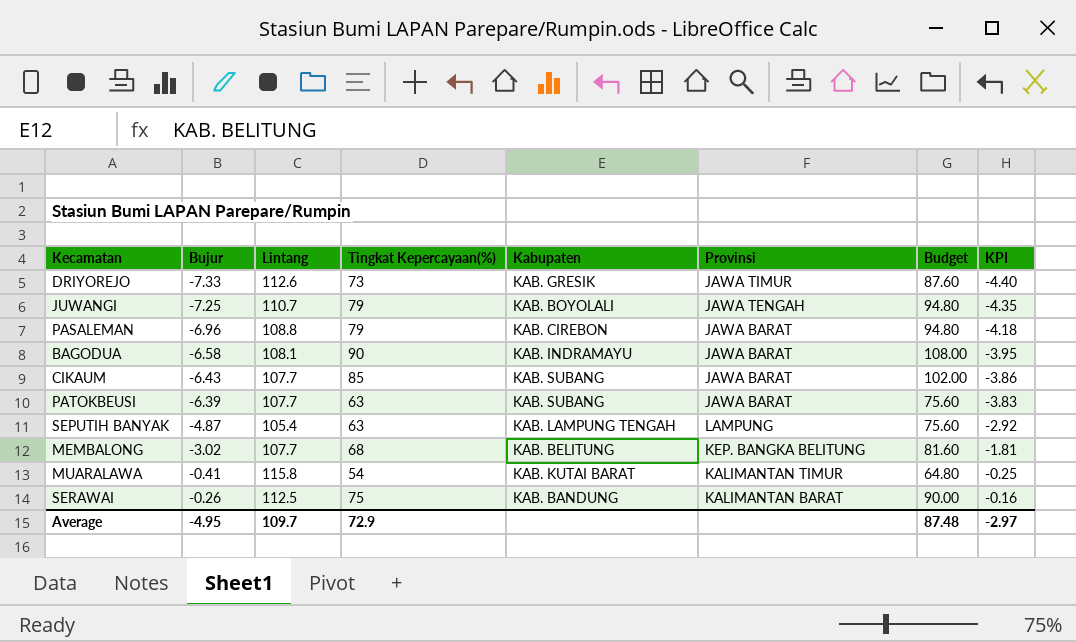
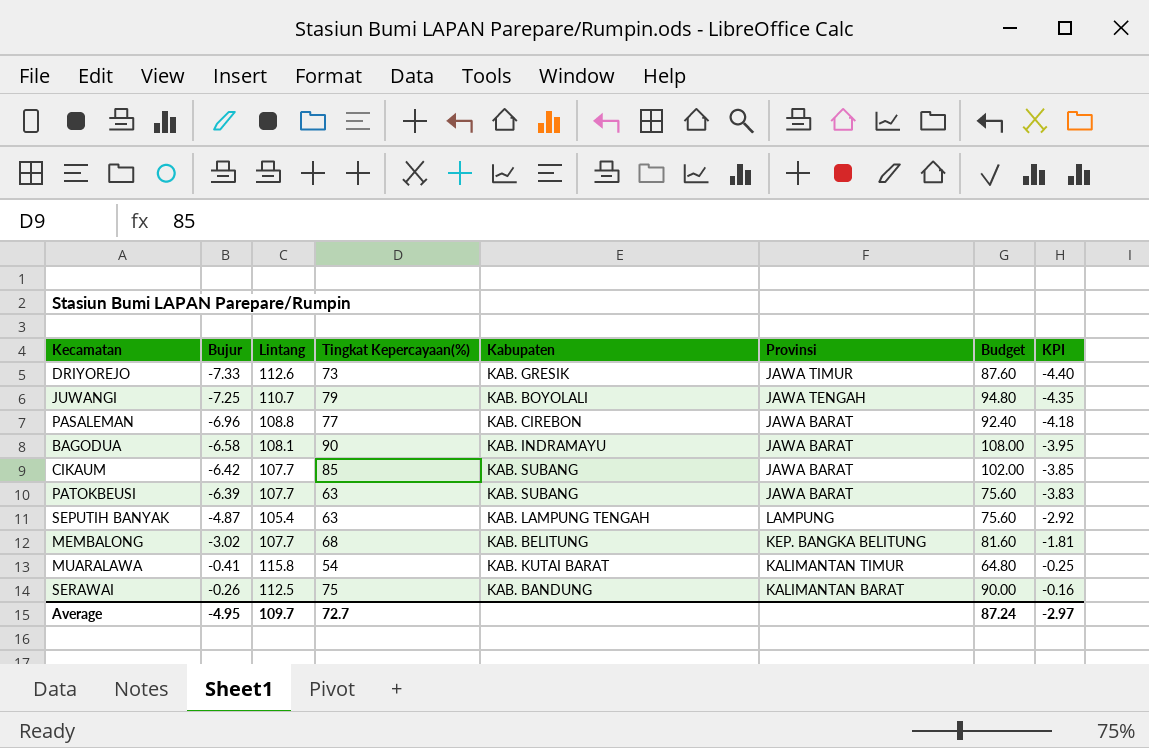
PASALEMAN | Tingkat Kepercayaan(%): 79 -> 77
PASALEMAN | Budget: 94.80 -> 92.40
CIKAUM | Bujur: -6.43 -> -6.42
CIKAUM | KPI: -3.86 -> -3.85
Average | Tingkat Kepercayaan(%): 72.9 -> 72.7
Average | Budget: 87.48 -> 87.24

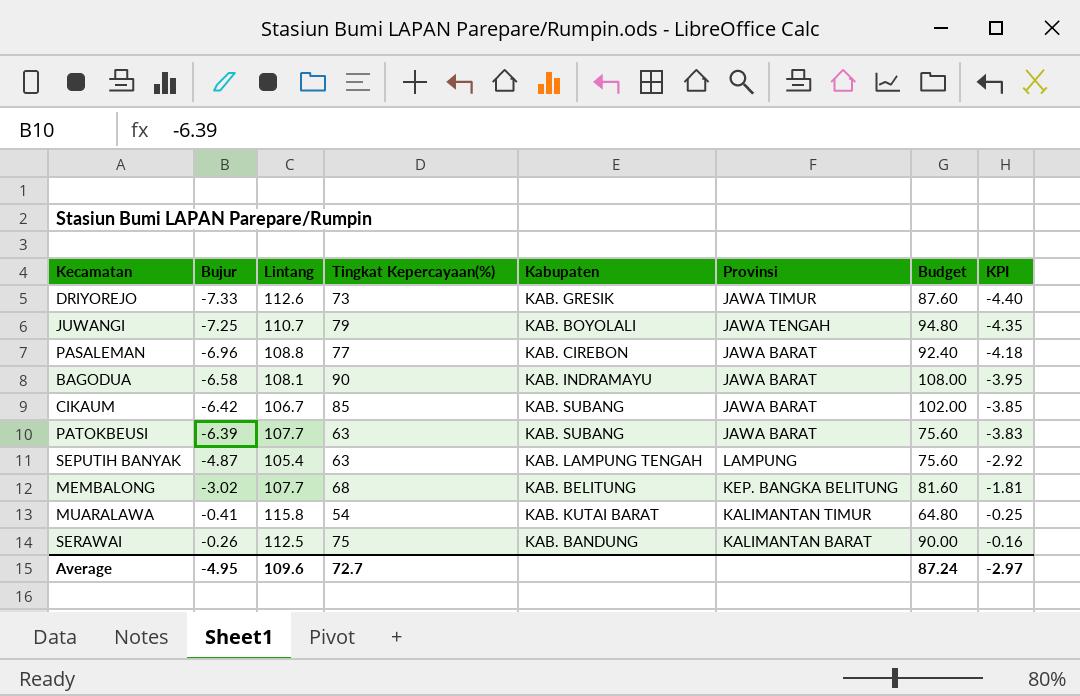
CIKAUM | Lintang: 107.7 -> 106.7
Average | Lintang: 109.7 -> 109.6

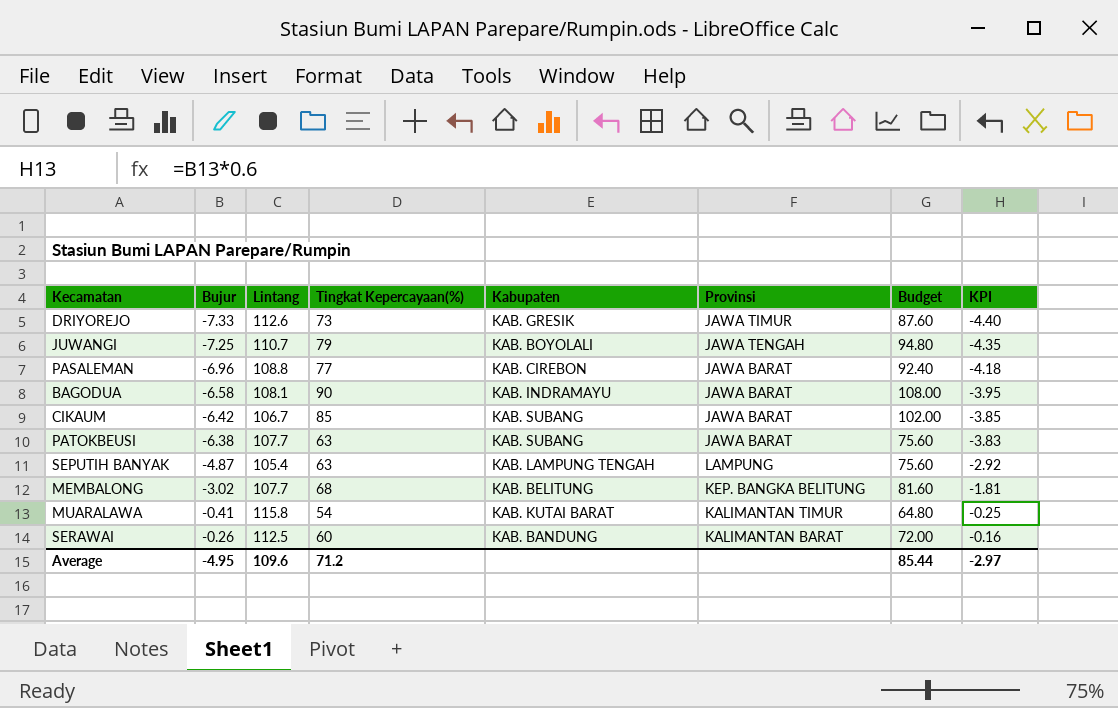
PATOKBEUSI | Bujur: -6.39 -> -6.38
SERAWAI | Tingkat Kepercayaan(%): 75 -> 60
SERAWAI | Budget: 90.00 -> 72.00
Average | Tingkat Kepercayaan(%): 72.7 -> 71.2
Average | Budget: 87.24 -> 85.44

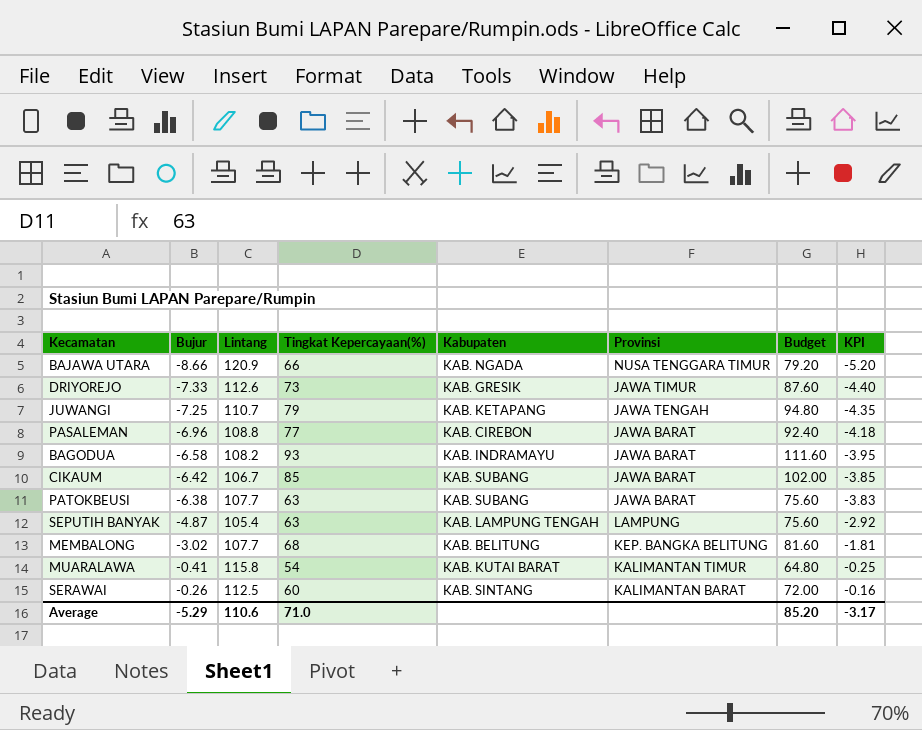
row BAJAWA UTARA: none -> -8.66 | 120.9 | 66 | KAB. NGADA | NUSA TENGGARA TIMUR | 79.20 | -5.20
JUWANGI | Kabupaten: KAB. BOYOLALI -> KAB. KETAPANG
BAGODUA | Lintang: 108.1 -> 108.2
BAGODUA | Tingkat Kepercayaan(%): 90 -> 93
BAGODUA | Budget: 108.00 -> 111.60
SERAWAI | Kabupaten: KAB. BANDUNG -> KAB. SINTANG
Average | Bujur: -4.95 -> -5.29
Average | Lintang: 109.6 -> 110.6
Average | Tingkat Kepercayaan(%): 71.2 -> 71.0
Average | Budget: 85.44 -> 85.20
Average | KPI: -2.97 -> -3.17

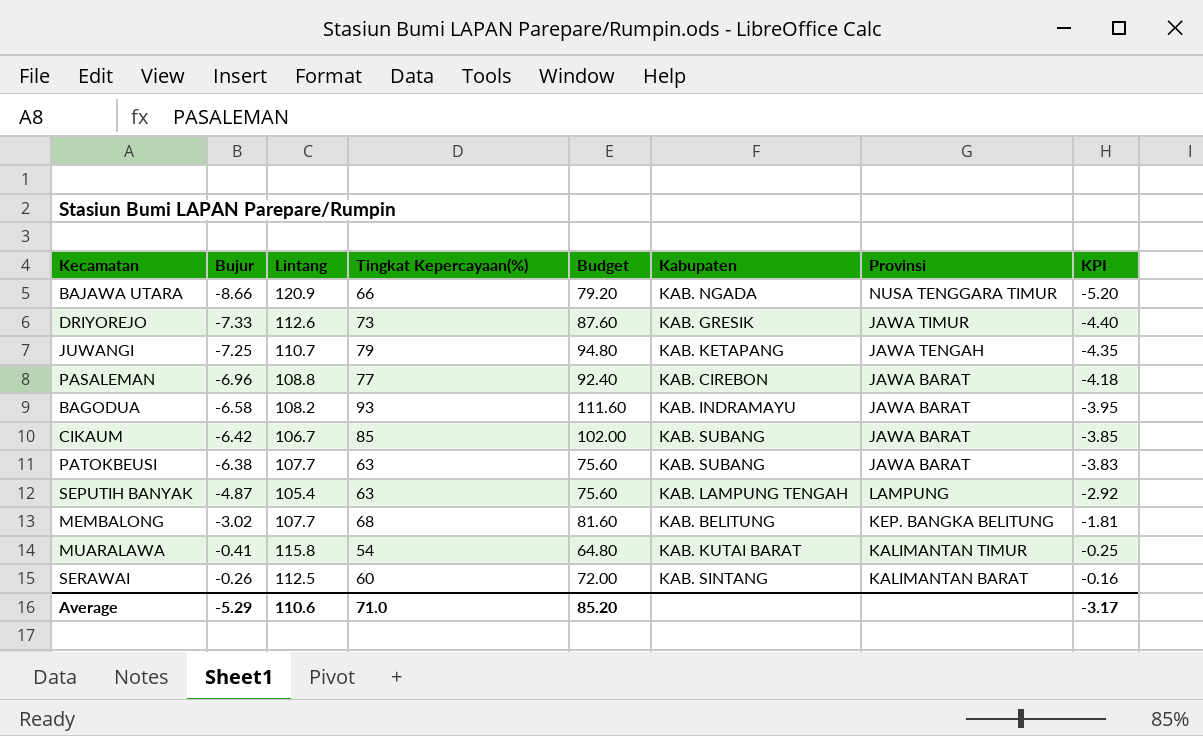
column Budget | position: 7 -> 5

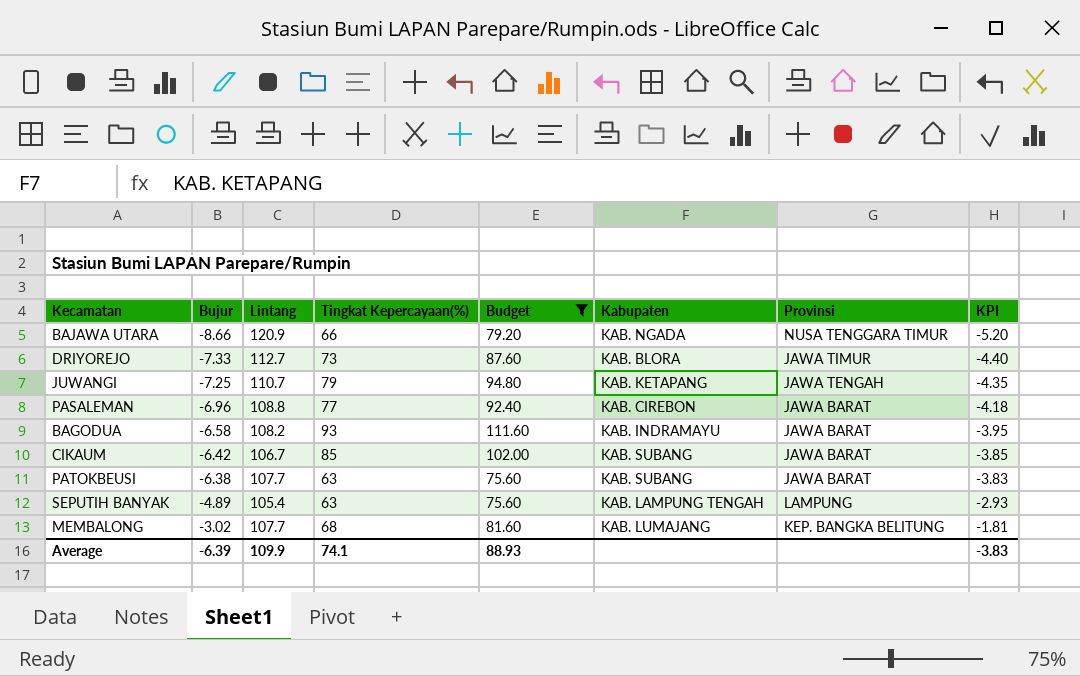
filter: none -> Budget >= 75.60
DRIYOREJO | Lintang: 112.6 -> 112.7
DRIYOREJO | Kabupaten: KAB. GRESIK -> KAB. BLORA
SEPUTIH BANYAK | Bujur: -4.87 -> -4.89
SEPUTIH BANYAK | KPI: -2.92 -> -2.93
MEMBALONG | Kabupaten: KAB. BELITUNG -> KAB. LUMAJANG
Average | Bujur: -5.29 -> -6.39
Average | Lintang: 110.6 -> 109.9
Average | Tingkat Kepercayaan(%): 71.0 -> 74.1
Average | Budget: 85.20 -> 88.93
Average | KPI: -3.17 -> -3.83

